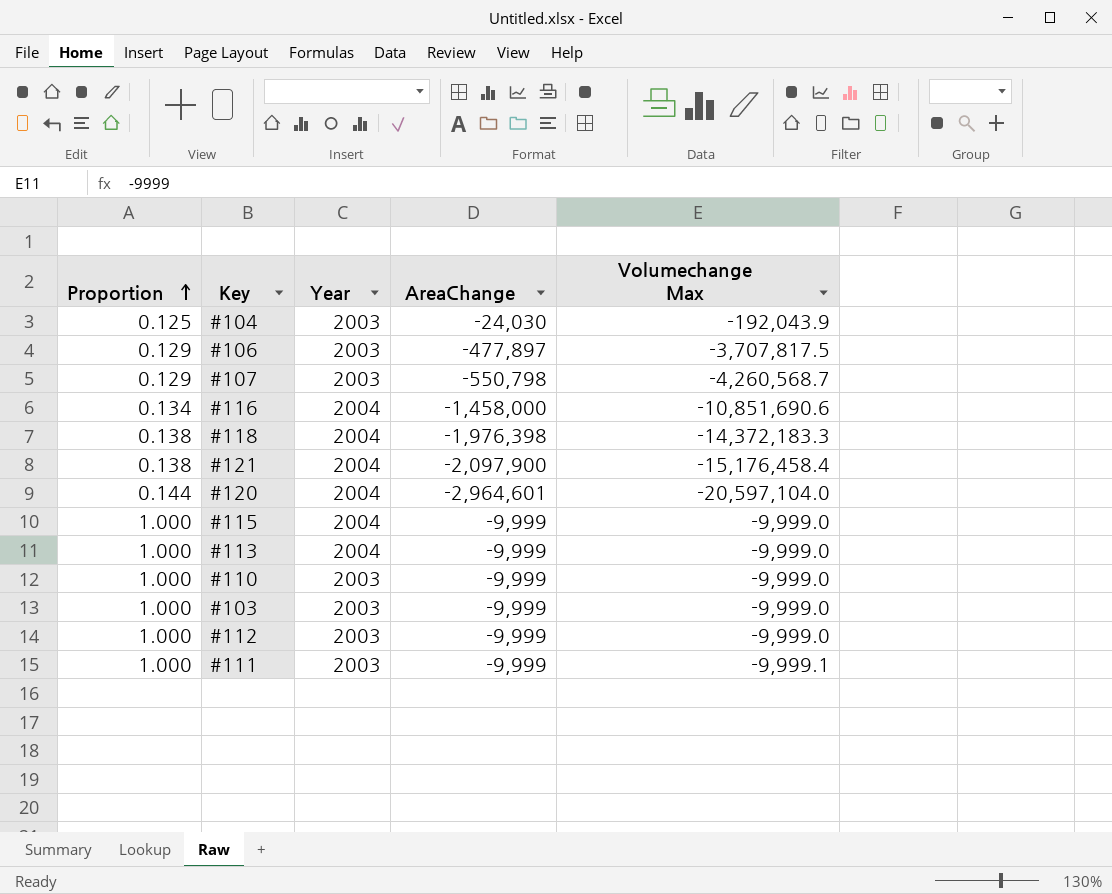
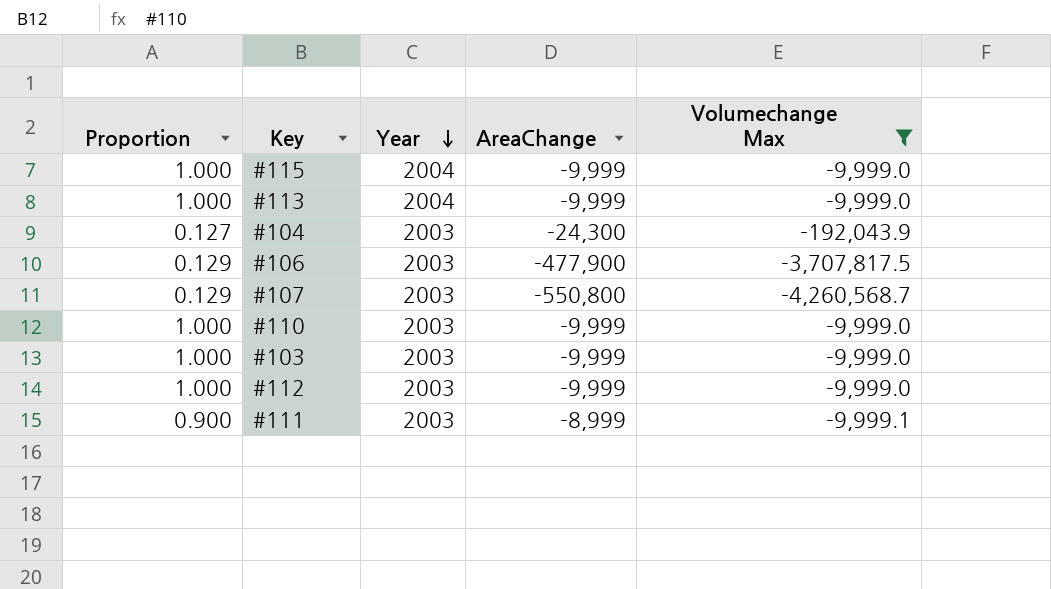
filter: none -> Volumechange Max >= -4,260,568.7
row order: Proportion ascending -> Year descending
#104 | Proportion: 0.125 -> 0.127
#104 | AreaChange: -24,030 -> -24,300
#106 | AreaChange: -477,897 -> -477,900
#107 | AreaChange: -550,798 -> -550,800
#111 | Proportion: 1.000 -> 0.900
#111 | AreaChange: -9,999 -> -8,999

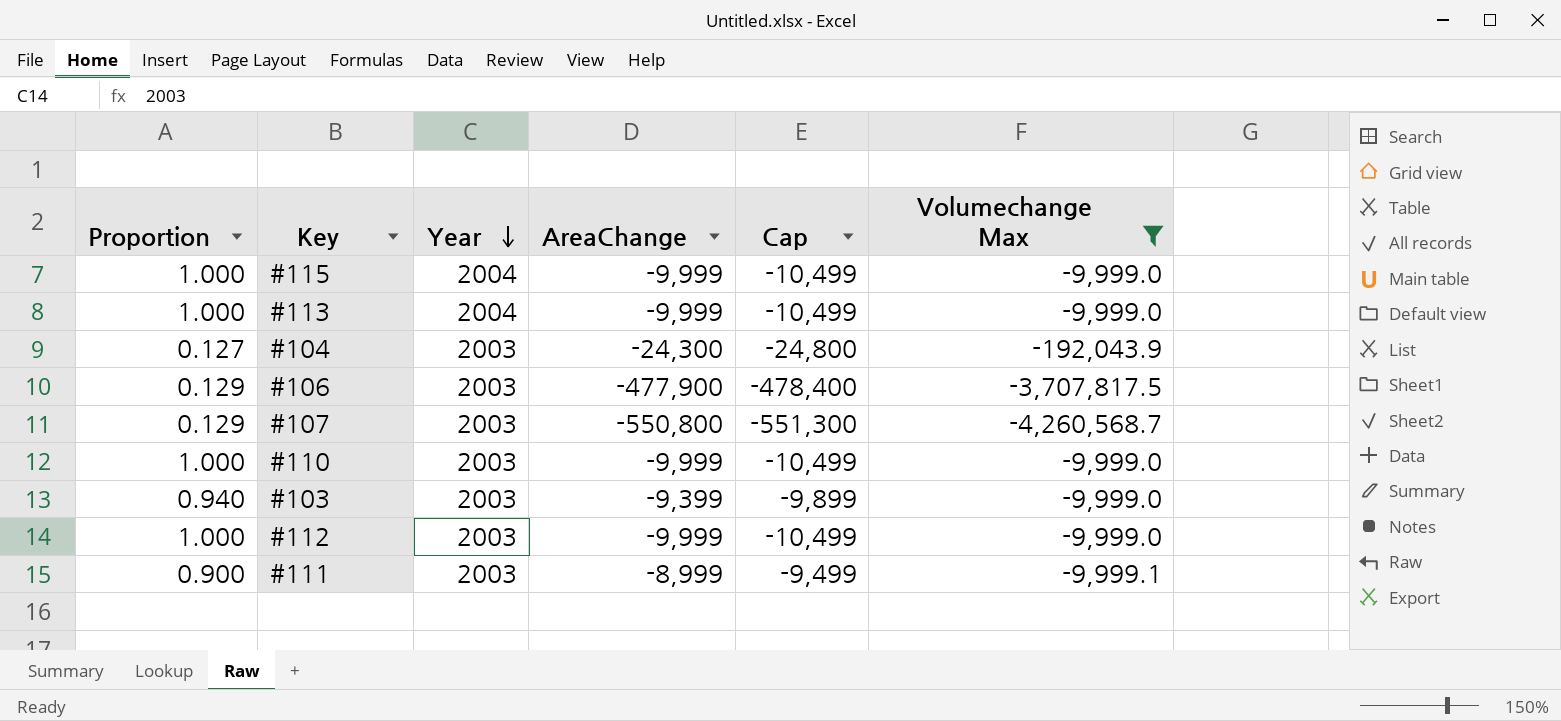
column Cap | formula: none -> [AreaChange] - 500
#103 | Proportion: 1.000 -> 0.940
#103 | AreaChange: -9,999 -> -9,399

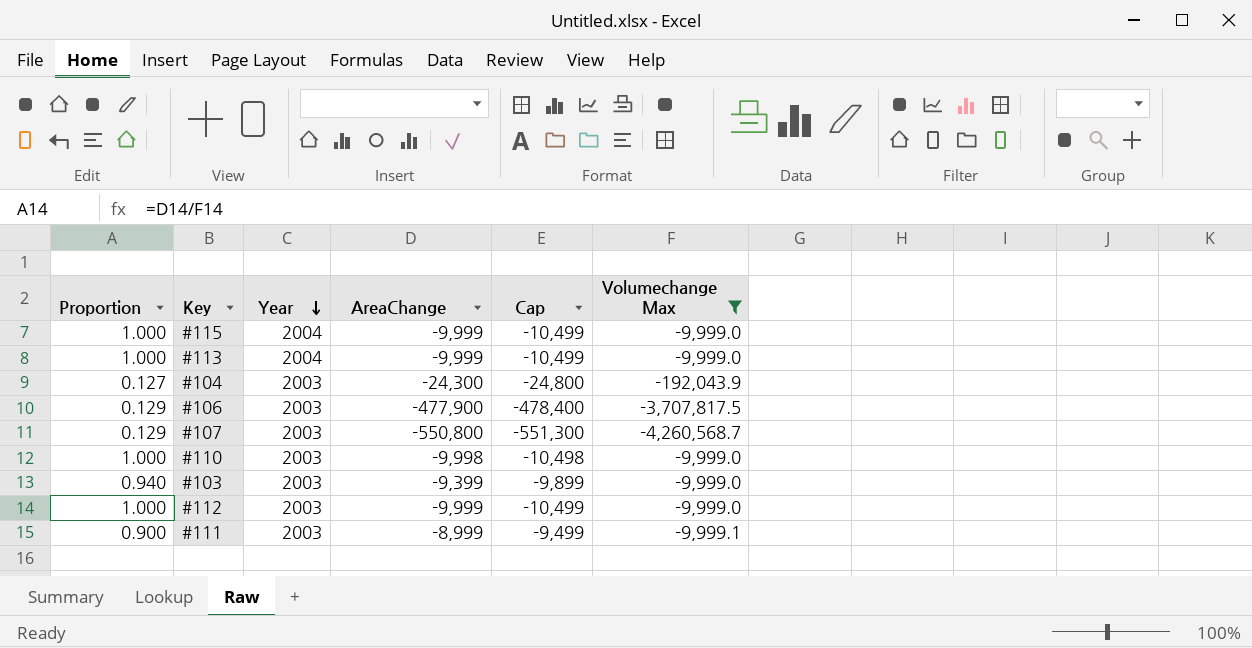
#110 | AreaChange: -9,999 -> -9,998
#110 | Cap: -10,499 -> -10,498

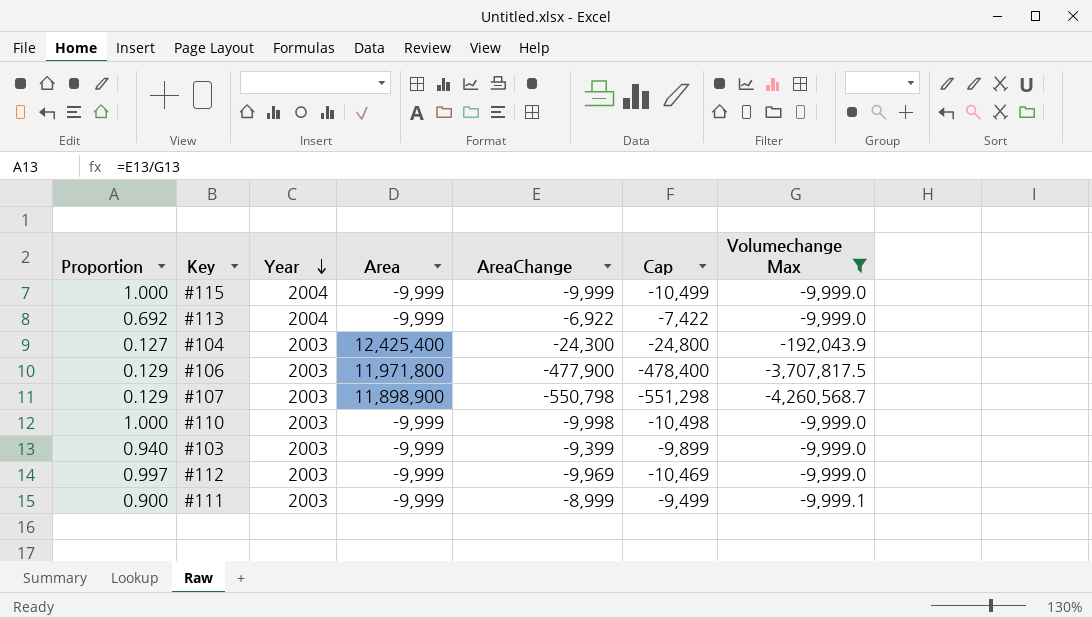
column Area | position: none -> 4
#113 | Proportion: 1.000 -> 0.692
#113 | AreaChange: -9,999 -> -6,922
#113 | Cap: -10,499 -> -7,422
#107 | AreaChange: -550,800 -> -550,798
#107 | Cap: -551,300 -> -551,298
#112 | Proportion: 1.000 -> 0.997
#112 | AreaChange: -9,999 -> -9,969
#112 | Cap: -10,499 -> -10,469

